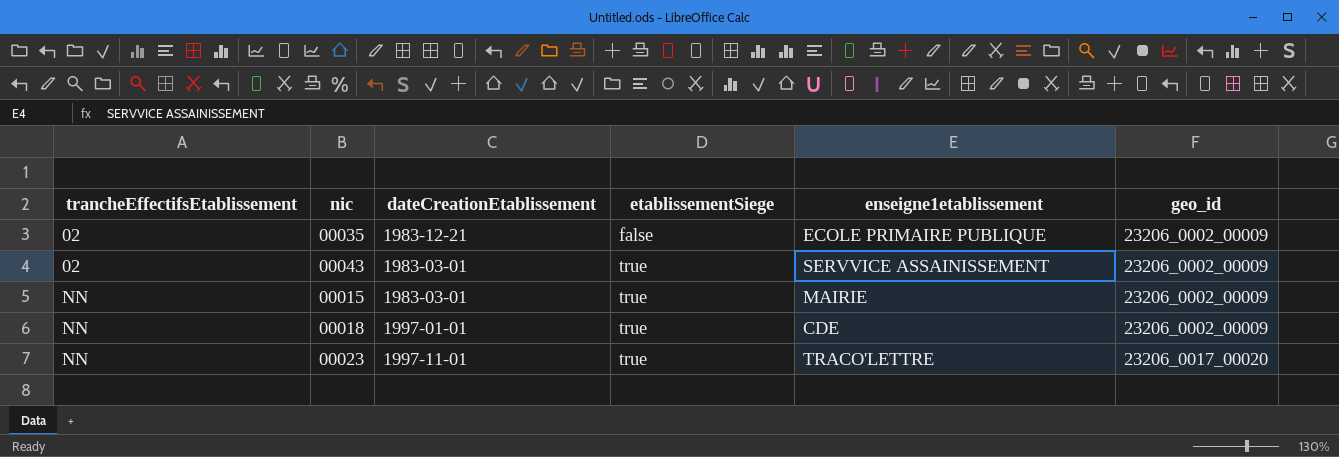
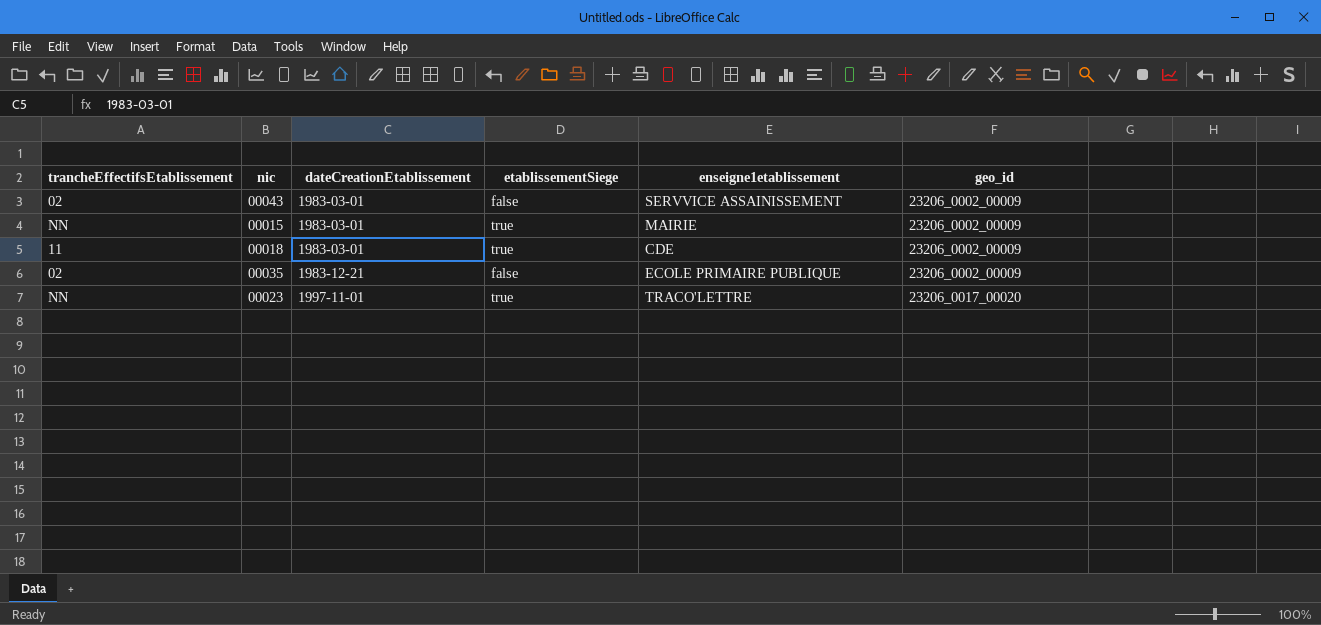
row order: trancheEffectifsEtablissement ascending -> dateCreationEtablissement ascending
00043 | etablissementSiege: true -> false
00018 | trancheEffectifsEtablissement: NN -> 11
00018 | dateCreationEtablissement: 1997-01-01 -> 1983-03-01

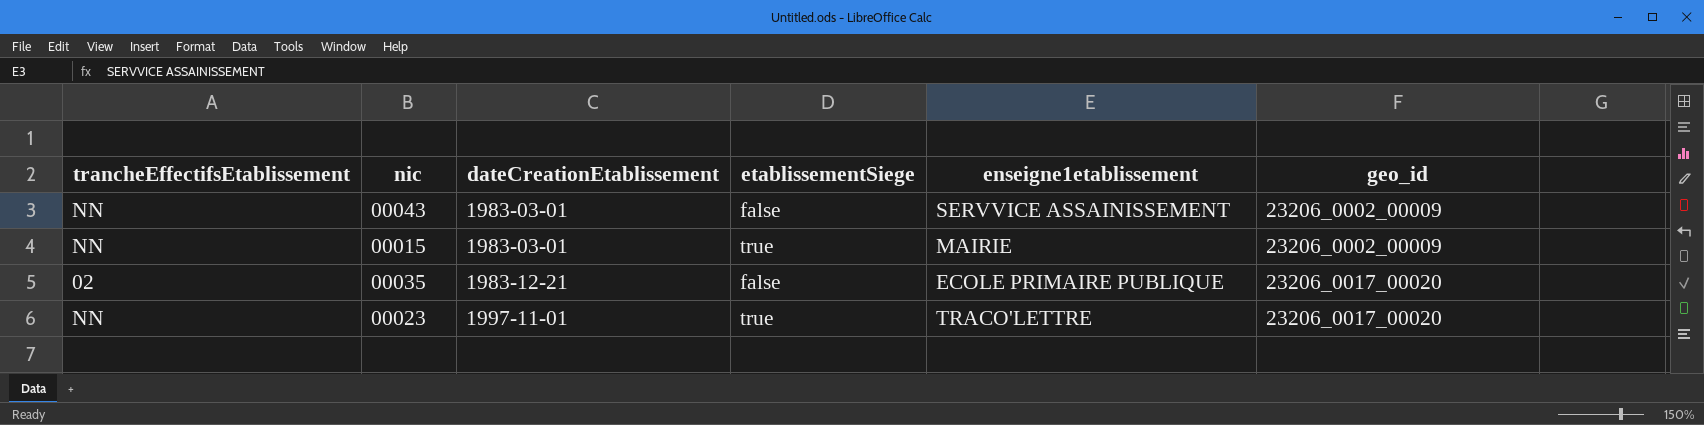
row 00018: 11 | 1983-03-01 | true | CDE | 23206_0002_00009 -> none
00043 | trancheEffectifsEtablissement: 02 -> NN
00035 | geo_id: 23206_0002_00009 -> 23206_0017_00020

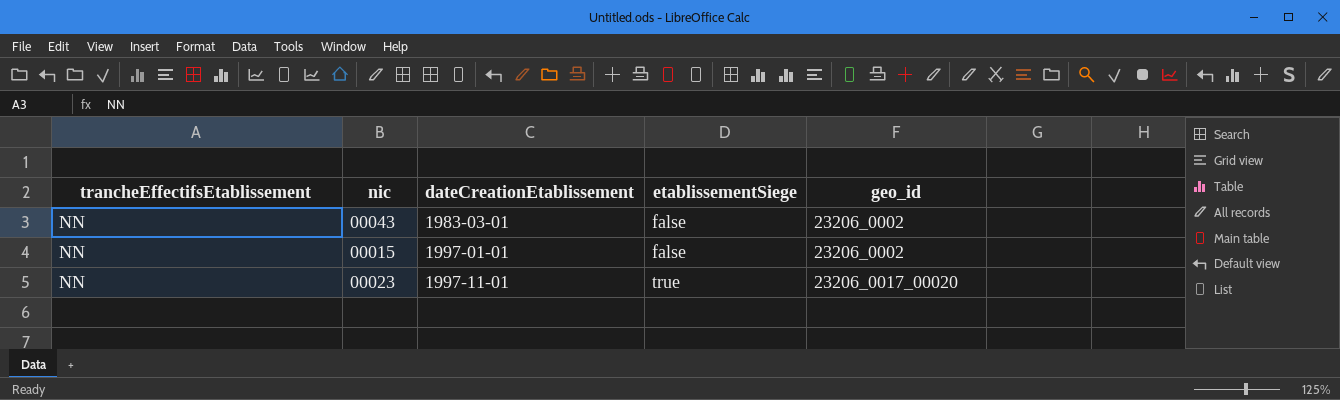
column enseigne1etablissement | position: 5 -> none
row 00035: 02 | 1983-12-21 | false | ECOLE PRIMAIRE PUBLIQUE | 23206_0017_00020 -> none
00043 | geo_id: 23206_0002_00009 -> 23206_0002
00015 | dateCreationEtablissement: 1983-03-01 -> 1997-01-01
00015 | etablissementSiege: true -> false
00015 | geo_id: 23206_0002_00009 -> 23206_0002

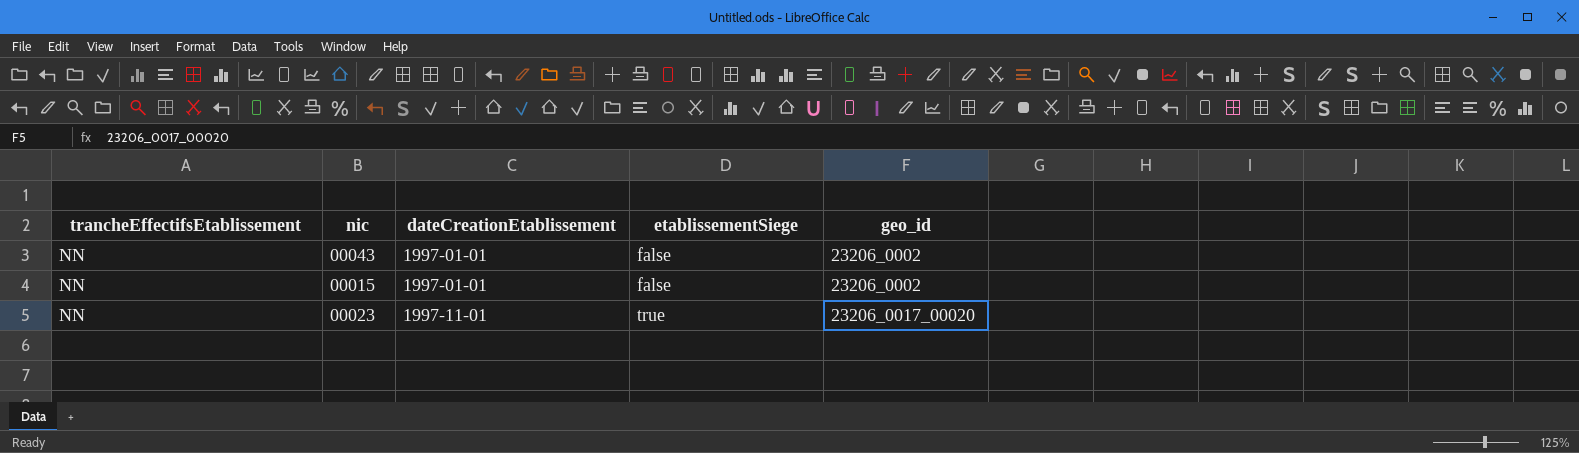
00043 | dateCreationEtablissement: 1983-03-01 -> 1997-01-01

